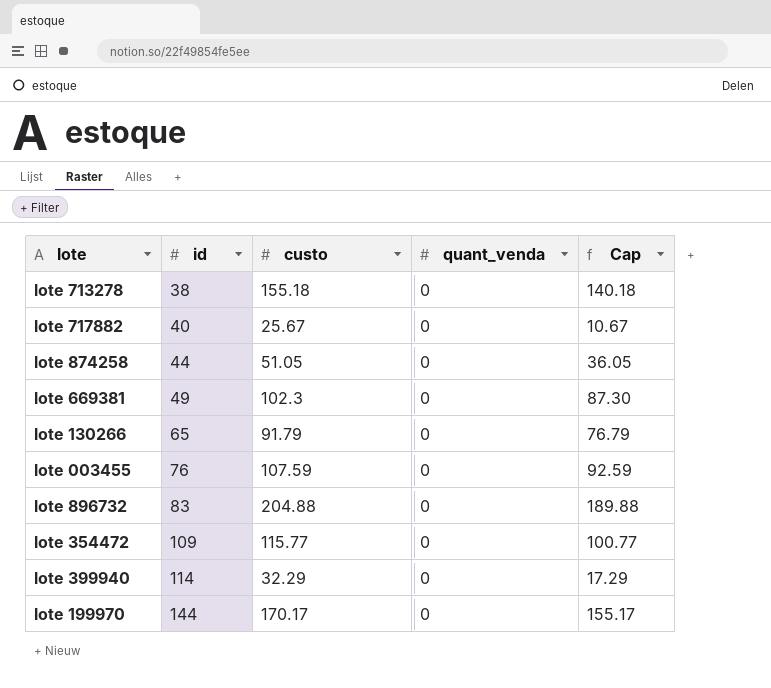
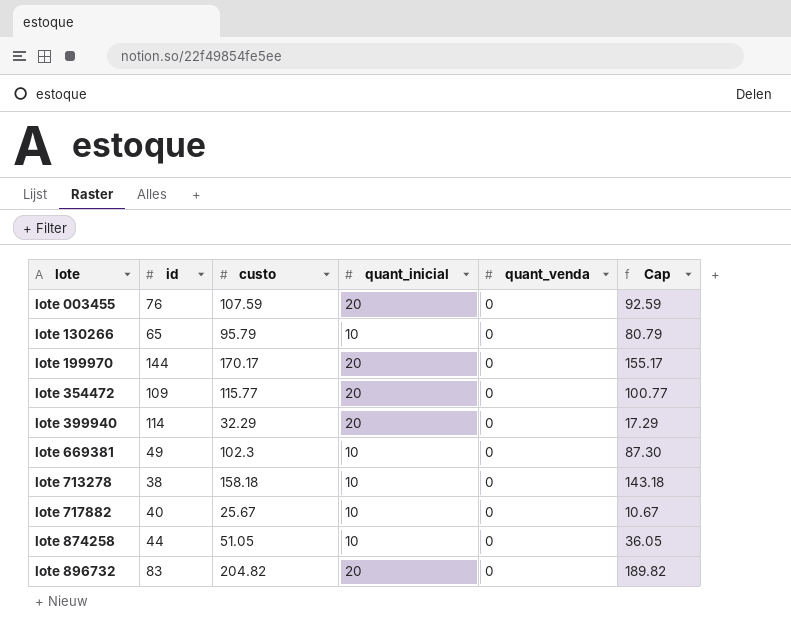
row order: id ascending -> lote ascending
column quant_inicial | position: none -> 4
lote 130266 | custo: 91.79 -> 95.79
lote 130266 | Cap: 76.79 -> 80.79
lote 713278 | custo: 155.18 -> 158.18
lote 713278 | Cap: 140.18 -> 143.18
lote 896732 | custo: 204.88 -> 204.82
lote 896732 | Cap: 189.88 -> 189.82

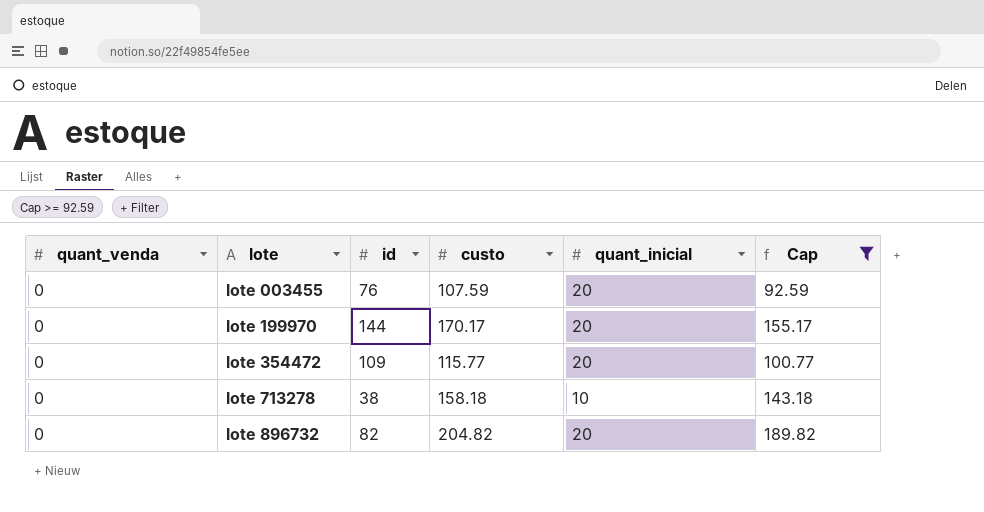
filter: none -> Cap >= 92.59
column quant_venda | position: 5 -> 1
lote 896732 | id: 83 -> 82

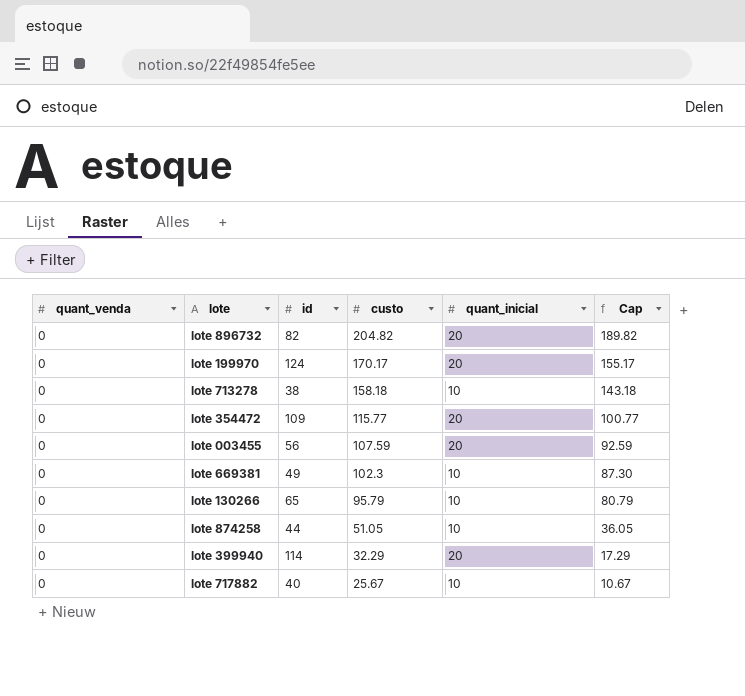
filter: Cap >= 92.59 -> none
row order: lote ascending -> custo descending
lote 199970 | id: 144 -> 124
lote 003455 | id: 76 -> 56

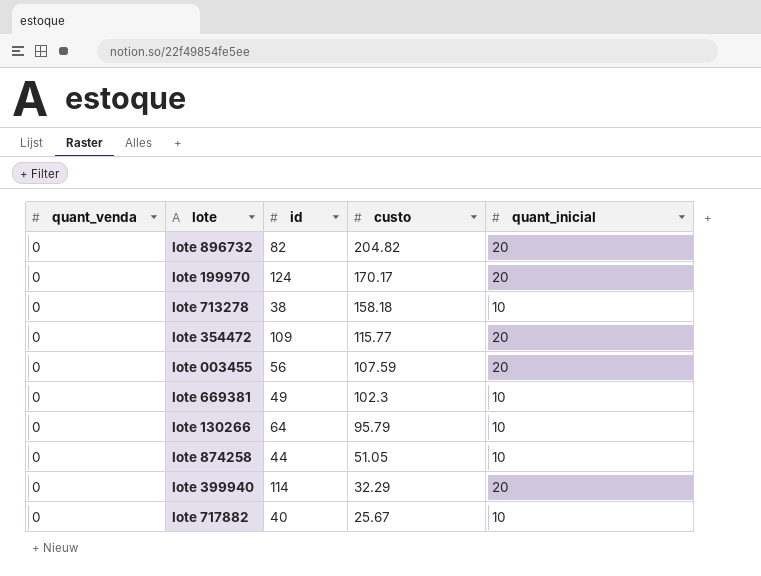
column Cap | formula: [custo] - 15 -> none
lote 130266 | id: 65 -> 64

